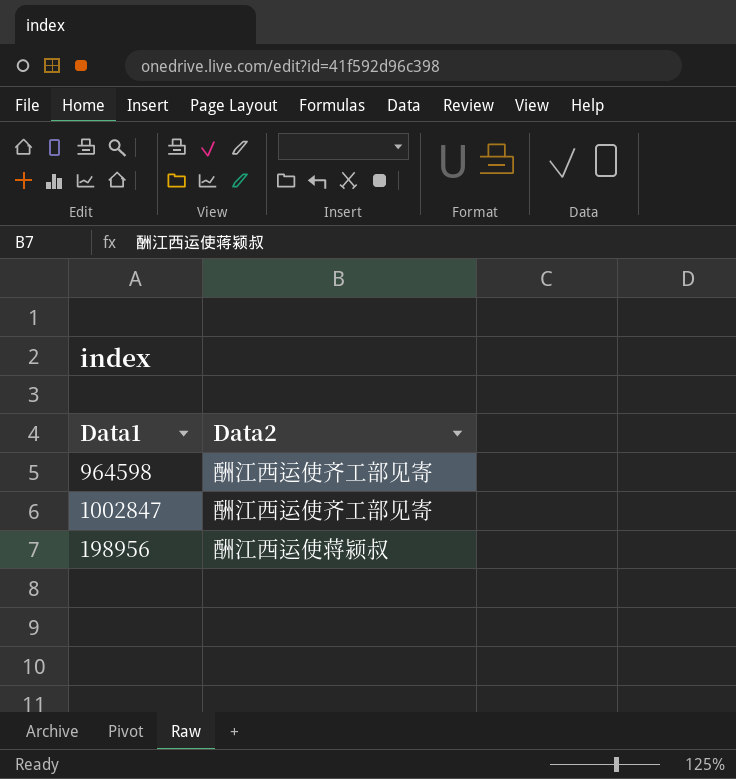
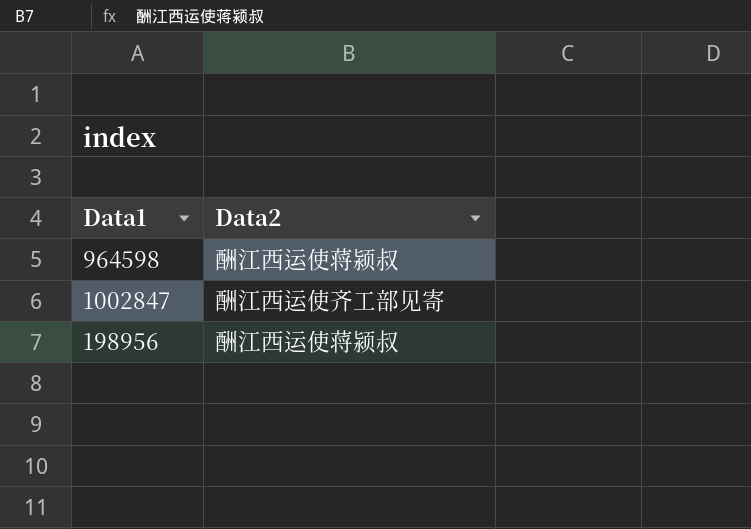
964598 | Data2: 酬江西运使齐工部见寄 -> 酬江西运使蒋颍叔

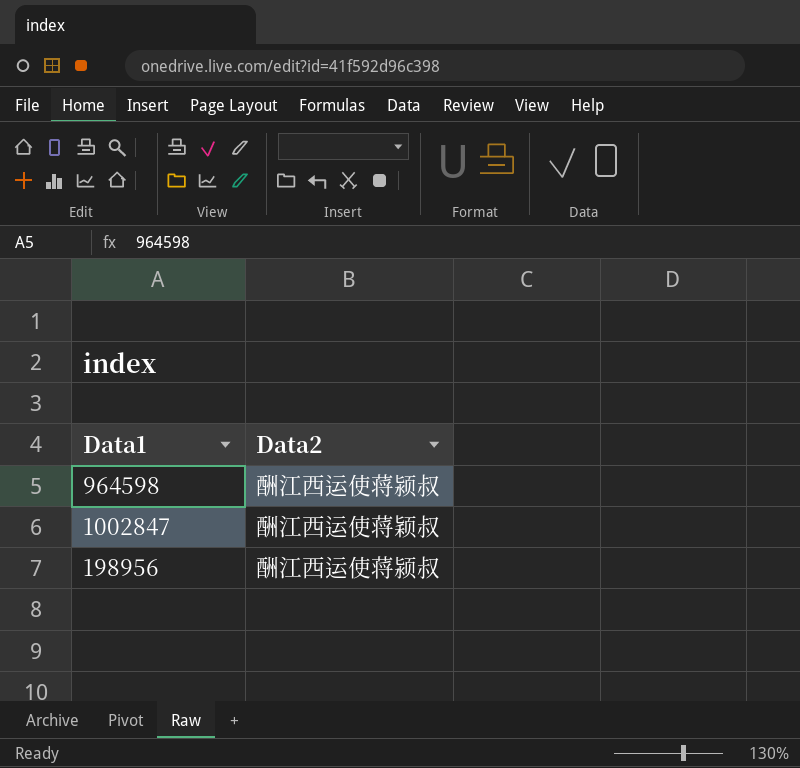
1002847 | Data2: 酬江西运使齐工部见寄 -> 酬江西运使蒋颖叔

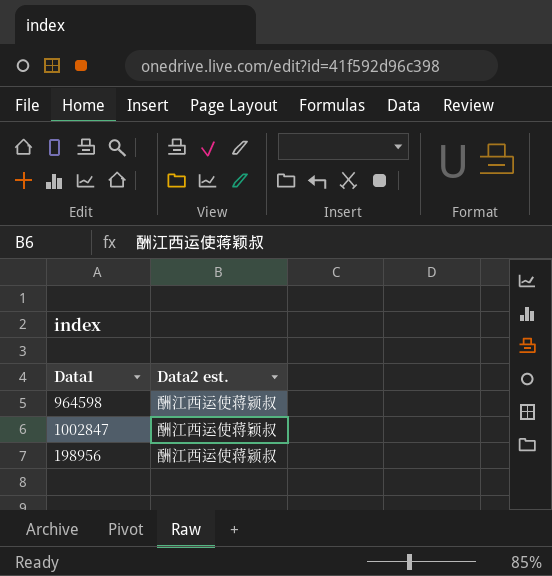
column name: Data2 -> Data2 est.

